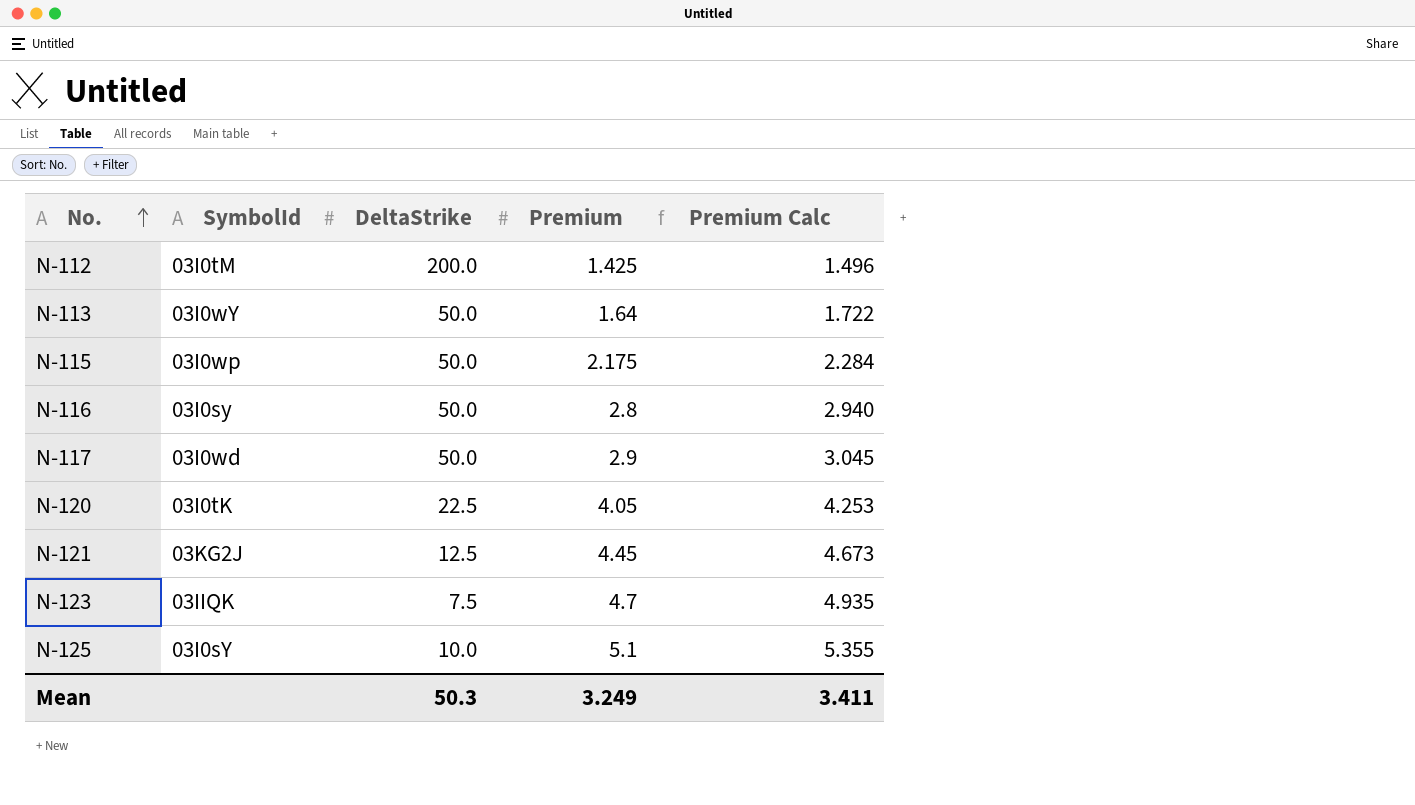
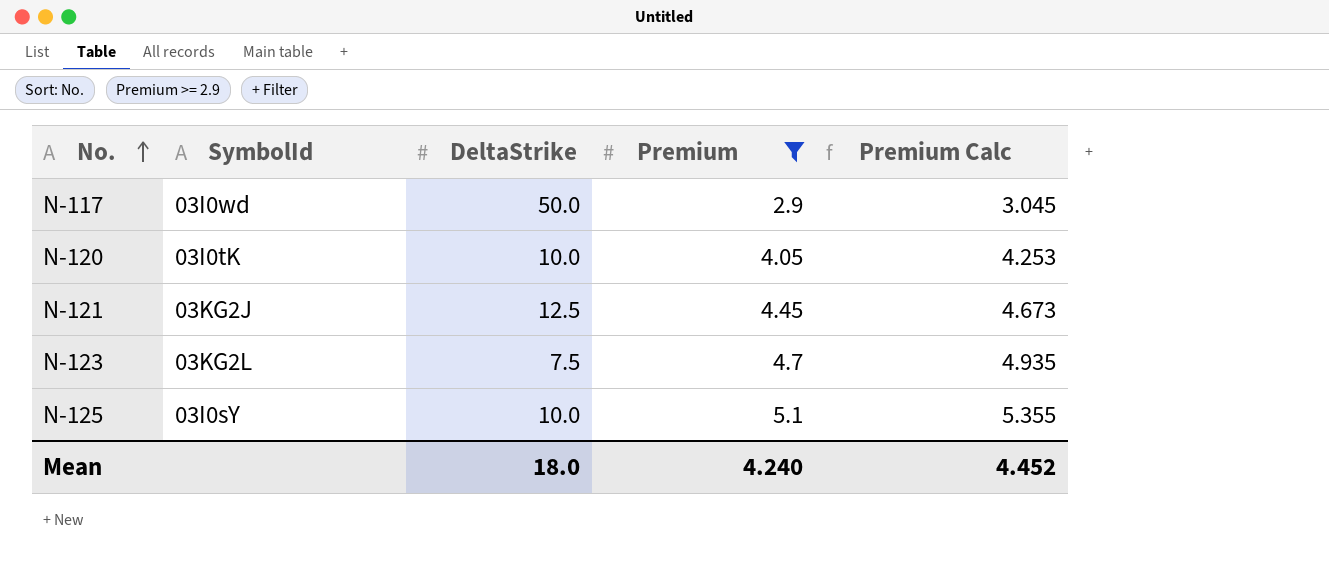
filter: none -> Premium >= 2.9
N-120 | DeltaStrike: 22.5 -> 10.0
N-123 | SymbolId: 03IIQK -> 03KG2L
Mean | DeltaStrike: 50.3 -> 18.0
Mean | Premium: 3.249 -> 4.240
Mean | Premium Calc: 3.411 -> 4.452

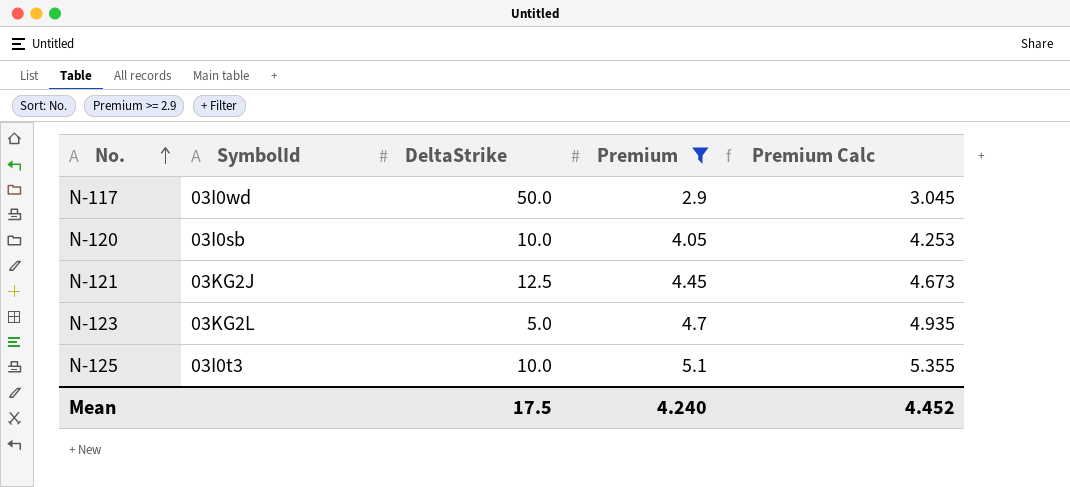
N-120 | SymbolId: 03I0tK -> 03I0sb
N-123 | DeltaStrike: 7.5 -> 5.0
N-125 | SymbolId: 03I0sY -> 03I0t3
Mean | DeltaStrike: 18.0 -> 17.5

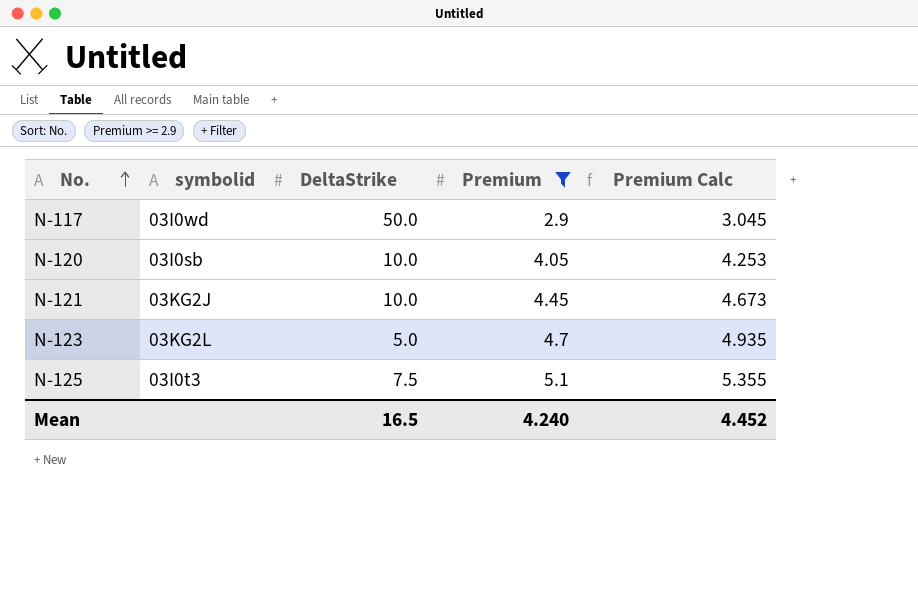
column name: SymbolId -> symbolid
N-121 | DeltaStrike: 12.5 -> 10.0
N-125 | DeltaStrike: 10.0 -> 7.5
Mean | DeltaStrike: 17.5 -> 16.5

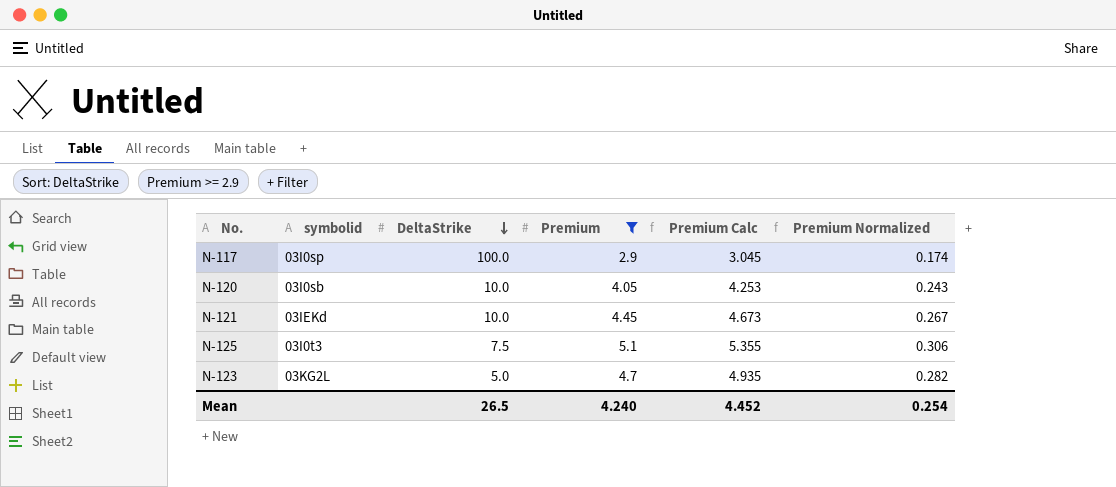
row order: No. ascending -> DeltaStrike descending
column Premium Normalized | formula: none -> [Premium] * 0.06
N-117 | symbolid: 03I0wd -> 03I0sp
N-117 | DeltaStrike: 50.0 -> 100.0
N-121 | symbolid: 03KG2J -> 03IEKd
Mean | DeltaStrike: 16.5 -> 26.5

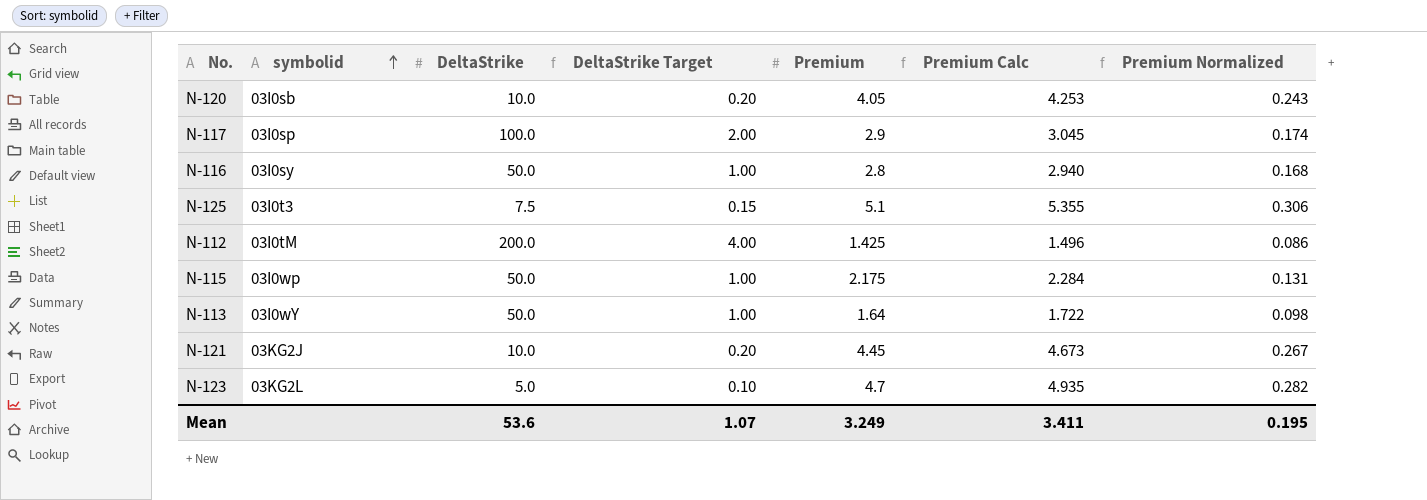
filter: Premium >= 2.9 -> none
row order: DeltaStrike descending -> symbolid ascending
column DeltaStrike Target | formula: none -> [DeltaStrike] * 0.02
N-121 | symbolid: 03IEKd -> 03KG2J
Mean | DeltaStrike: 26.5 -> 53.6
Mean | Premium: 4.240 -> 3.249
Mean | Premium Calc: 4.452 -> 3.411
Mean | Premium Normalized: 0.254 -> 0.195

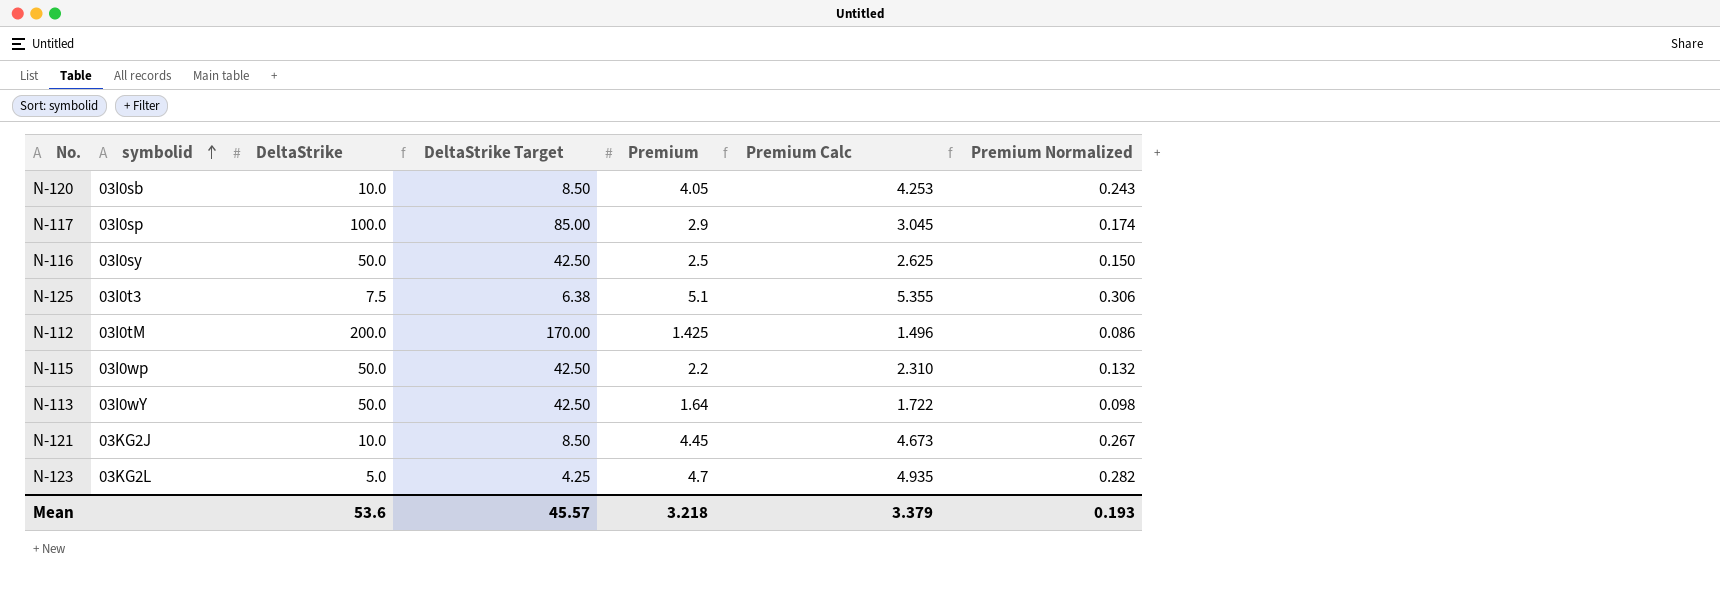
column DeltaStrike Target | formula: [DeltaStrike] * 0.02 -> [DeltaStrike] * 0.85
N-116 | Premium: 2.8 -> 2.5
N-116 | Premium Calc: 2.940 -> 2.625
N-116 | Premium Normalized: 0.168 -> 0.150
N-115 | Premium: 2.175 -> 2.2
N-115 | Premium Calc: 2.284 -> 2.310
N-115 | Premium Normalized: 0.131 -> 0.132
Mean | DeltaStrike Target: 1.07 -> 45.57
Mean | Premium: 3.249 -> 3.218
Mean | Premium Calc: 3.411 -> 3.379
Mean | Premium Normalized: 0.195 -> 0.193

